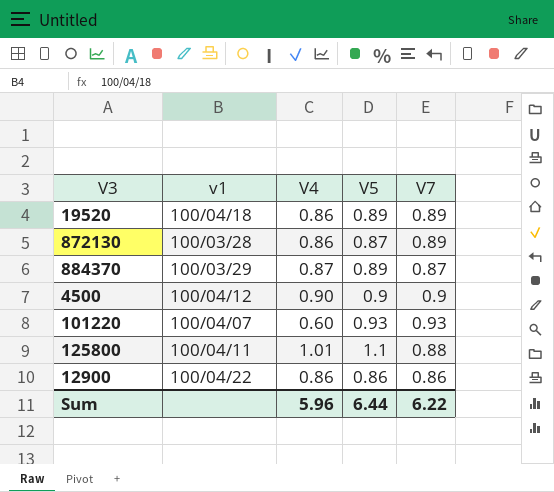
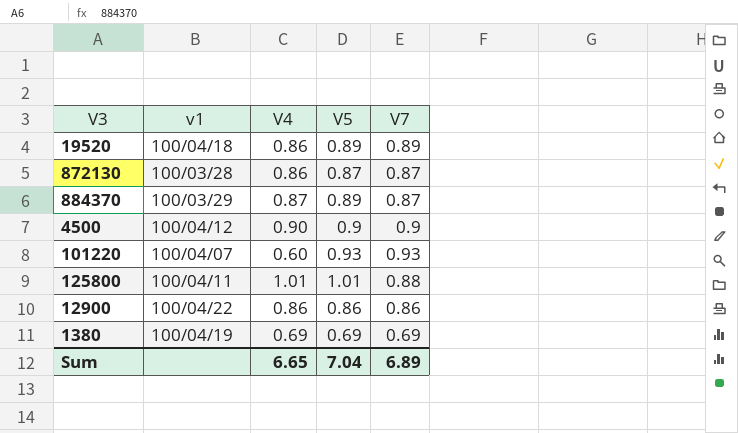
872130 | V7: 0.89 -> 0.87
125800 | V5: 1.1 -> 1.01
row 1380: none -> 100/04/19 | 0.69 | 0.69 | 0.69
Sum | V4: 5.96 -> 6.65
Sum | V5: 6.44 -> 7.04
Sum | V7: 6.22 -> 6.89

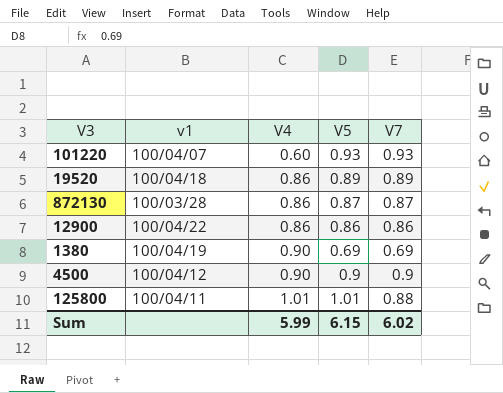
row order: none -> V4 ascending
row 884370: 100/03/29 | 0.87 | 0.89 | 0.87 -> none
1380 | V4: 0.69 -> 0.90
Sum | V4: 6.65 -> 5.99
Sum | V5: 7.04 -> 6.15
Sum | V7: 6.89 -> 6.02

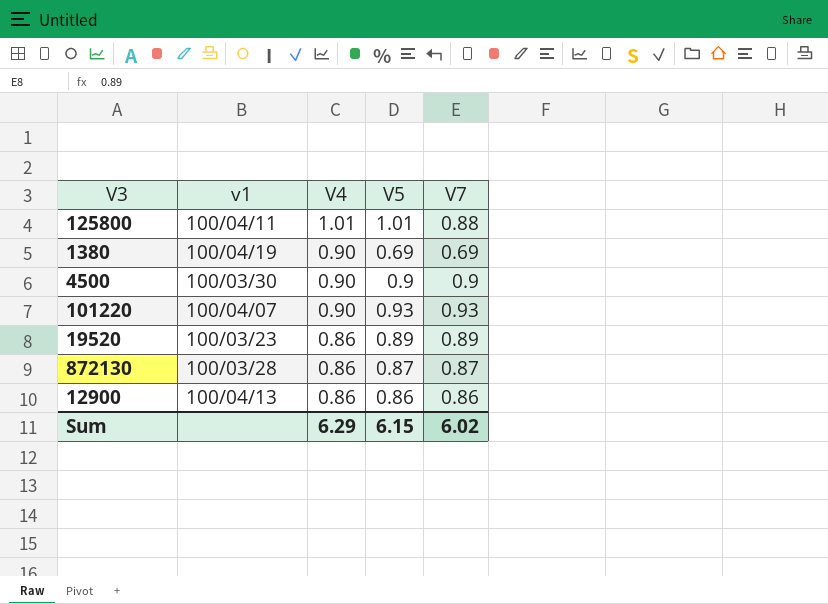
row order: V4 ascending -> V4 descending
4500 | v1: 100/04/12 -> 100/03/30
101220 | V4: 0.60 -> 0.90
19520 | v1: 100/04/18 -> 100/03/23
12900 | v1: 100/04/22 -> 100/04/13
Sum | V4: 5.99 -> 6.29

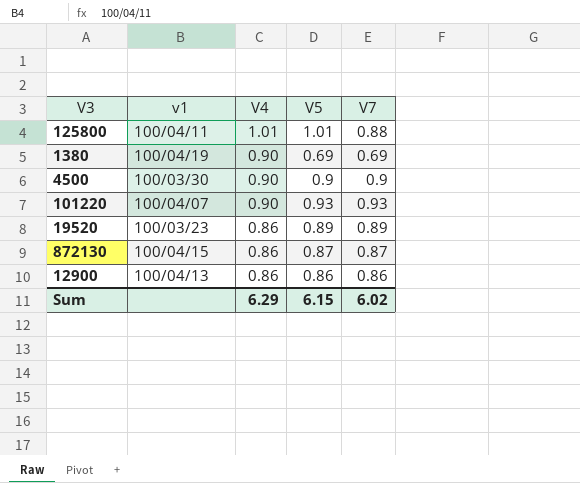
872130 | v1: 100/03/28 -> 100/04/15

